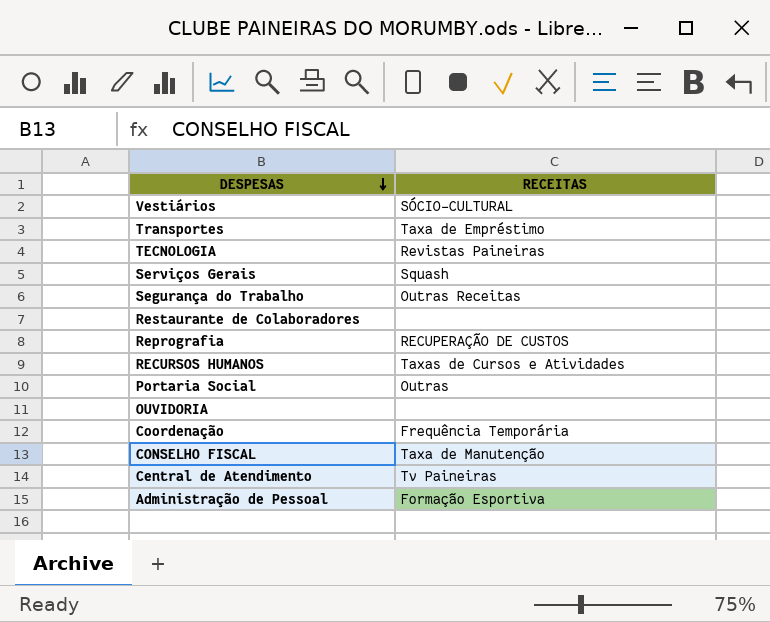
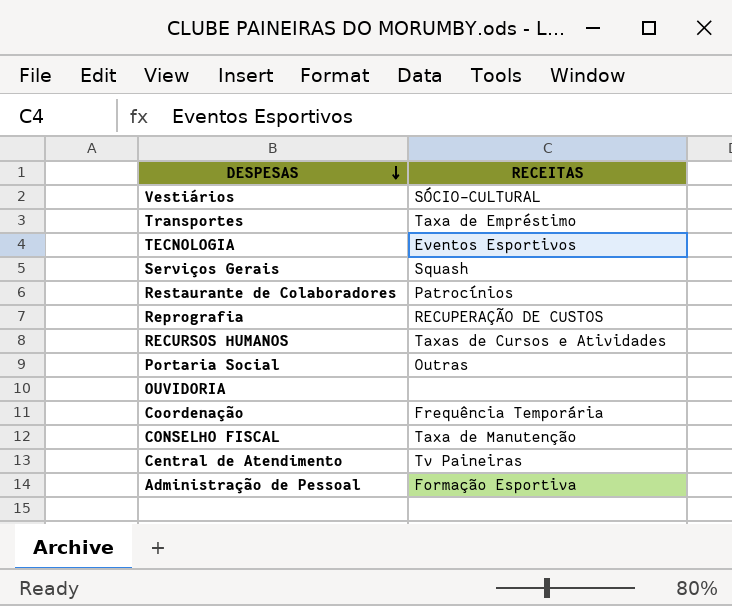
row Segurança do Trabalho: Outras Receitas -> none
TECNOLOGIA | RECEITAS: Revistas Paineiras -> Eventos Esportivos
Restaurante de Colaboradores | RECEITAS: none -> Patrocínios

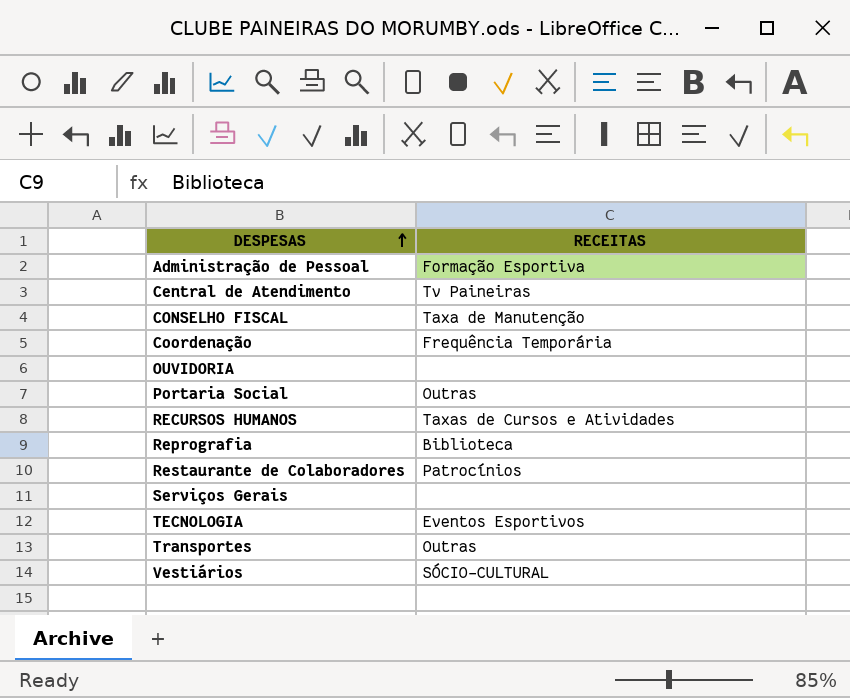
row order: DESPESAS descending -> DESPESAS ascending
Reprografia | RECEITAS: RECUPERAÇÃO DE CUSTOS -> Biblioteca
Serviços Gerais | RECEITAS: Squash -> none
Transportes | RECEITAS: Taxa de Empréstimo -> Outras

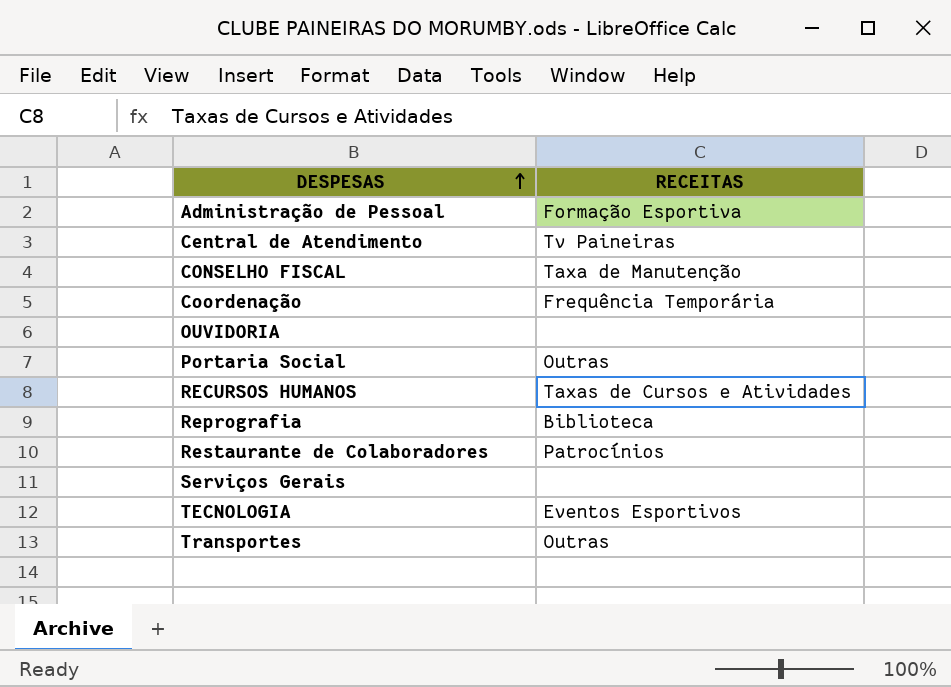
row Vestiários: SÓCIO-CULTURAL -> none

